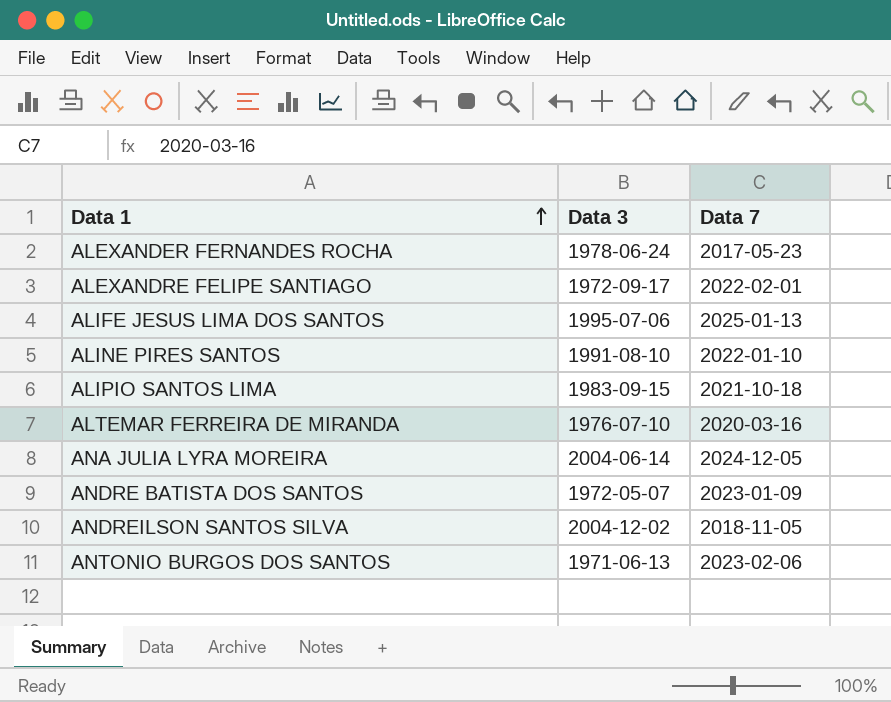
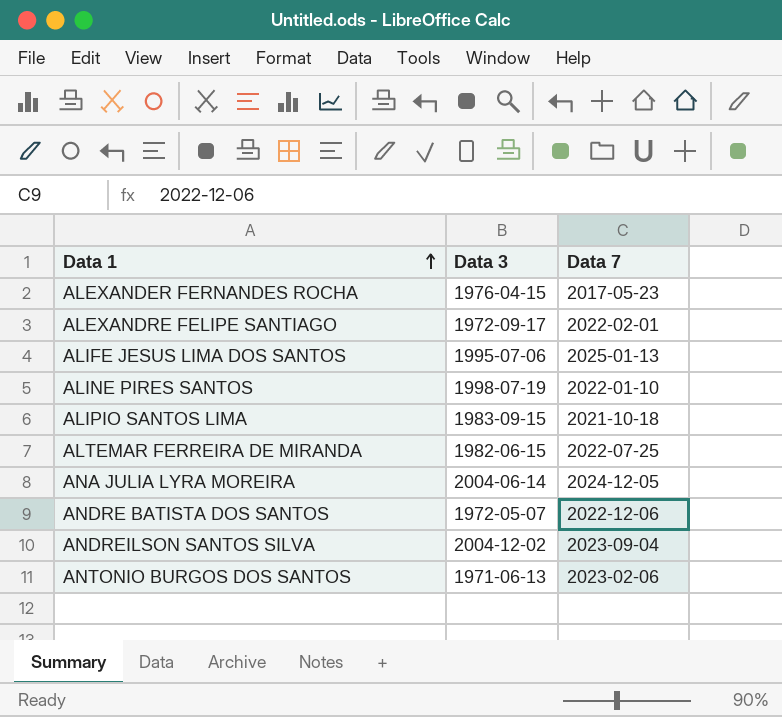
ALEXANDER FERNANDES ROCHA | Data 3: 1978-06-24 -> 1976-04-15
ALINE PIRES SANTOS | Data 3: 1991-08-10 -> 1998-07-19
ALTEMAR FERREIRA DE MIRANDA | Data 3: 1976-07-10 -> 1982-06-15
ALTEMAR FERREIRA DE MIRANDA | Data 7: 2020-03-16 -> 2022-07-25
ANDRE BATISTA DOS SANTOS | Data 7: 2023-01-09 -> 2022-12-06
ANDREILSON SANTOS SILVA | Data 7: 2018-11-05 -> 2023-09-04

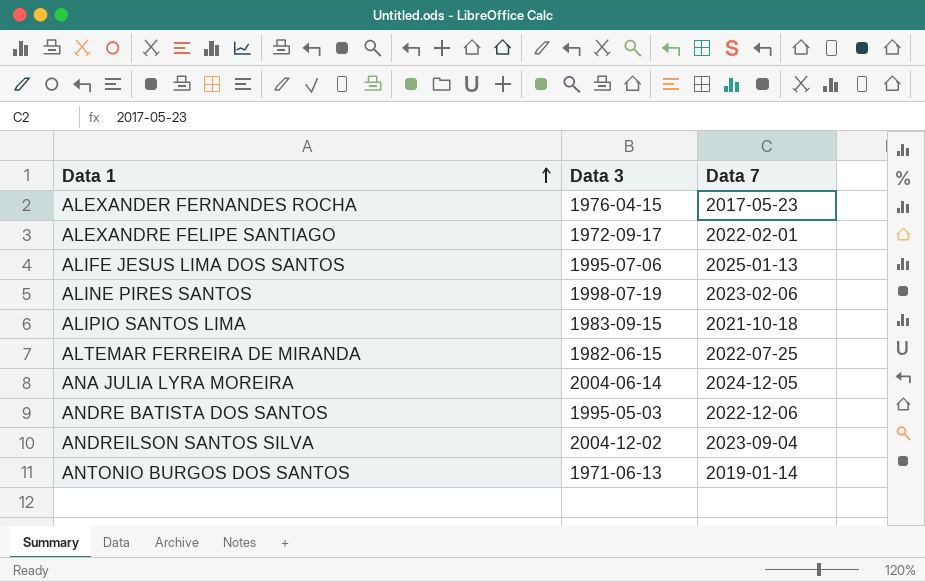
ALINE PIRES SANTOS | Data 7: 2022-01-10 -> 2023-02-06
ANDRE BATISTA DOS SANTOS | Data 3: 1972-05-07 -> 1995-05-03
ANTONIO BURGOS DOS SANTOS | Data 7: 2023-02-06 -> 2019-01-14

